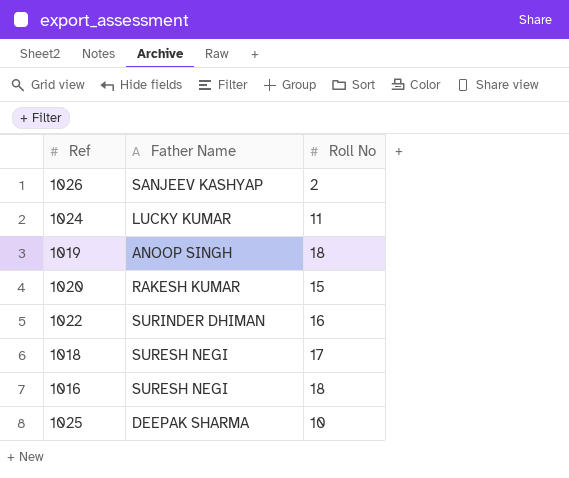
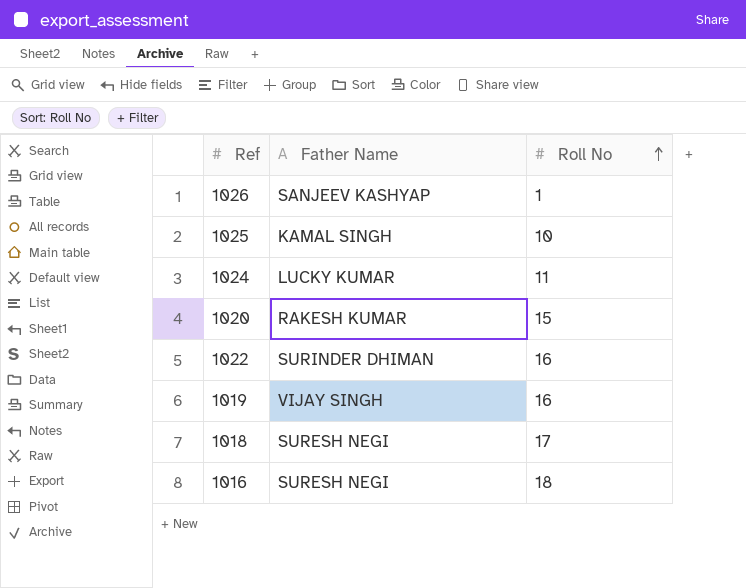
row order: none -> Roll No ascending
1026 | Roll No: 2 -> 1
1025 | Father Name: DEEPAK SHARMA -> KAMAL SINGH
1019 | Father Name: ANOOP SINGH -> VIJAY SINGH
1019 | Roll No: 18 -> 16

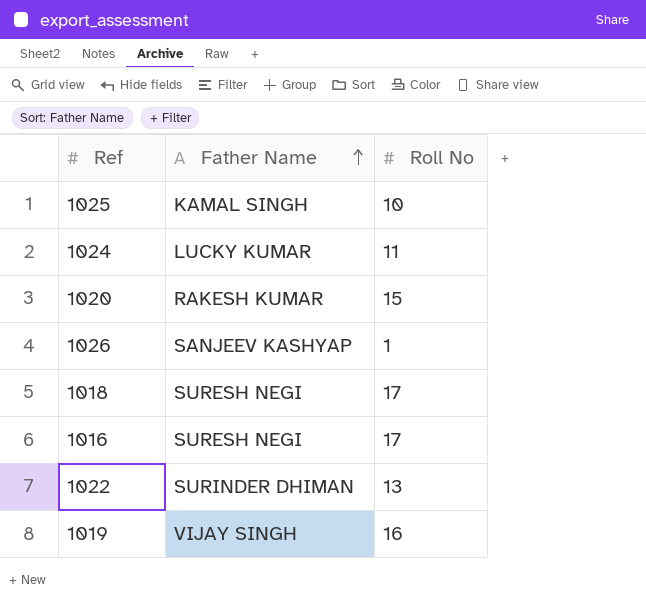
row order: Roll No ascending -> Father Name ascending
1016 | Roll No: 18 -> 17
1022 | Roll No: 16 -> 13

